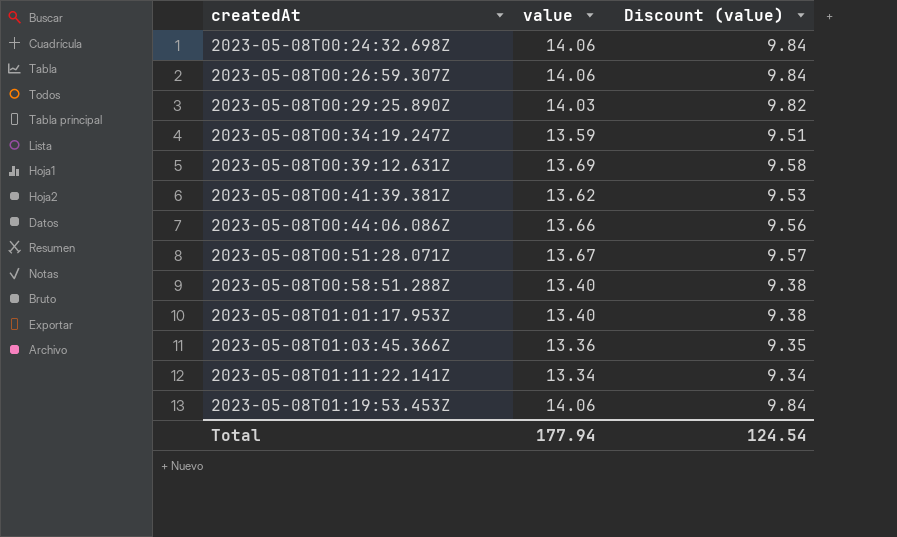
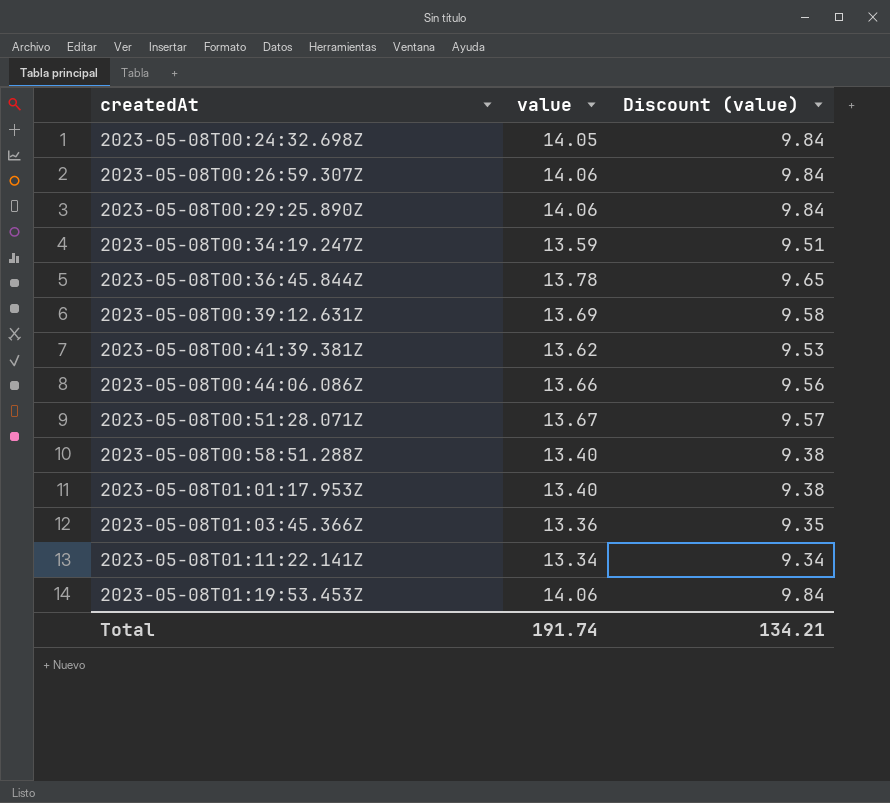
2023-05-08T00:24:32.698Z | value: 14.06 -> 14.05
2023-05-08T00:29:25.890Z | value: 14.03 -> 14.06
2023-05-08T00:29:25.890Z | Discount (value): 9.82 -> 9.84
row 2023-05-08T00:36:45.844Z: none -> 13.78 | 9.65
Total | value: 177.94 -> 191.74
Total | Discount (value): 124.54 -> 134.21

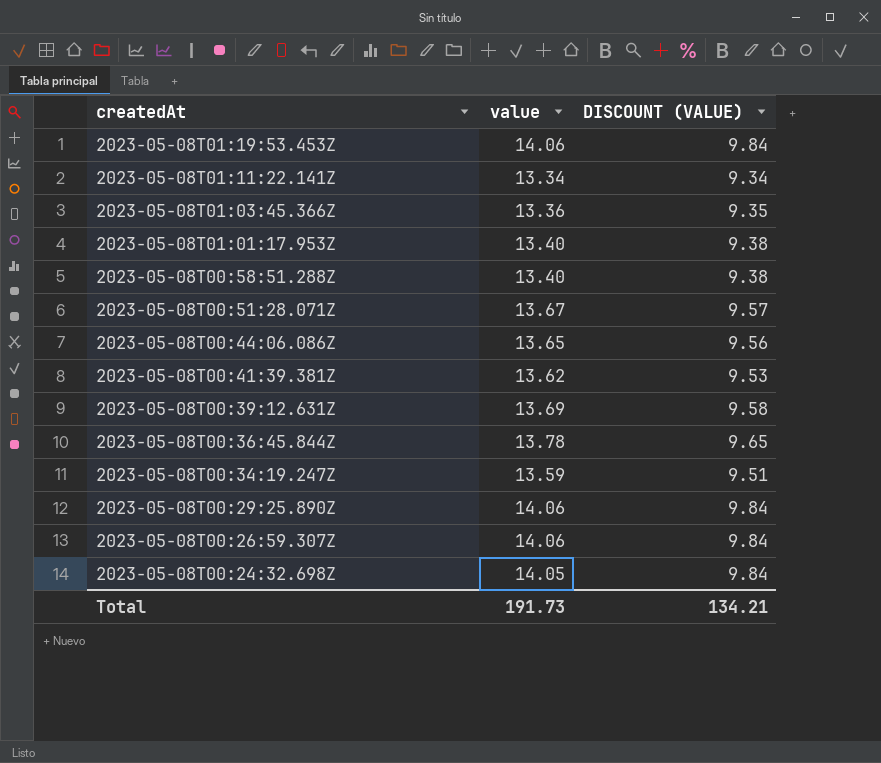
row order: createdAt ascending -> createdAt descending
column name: Discount (value) -> DISCOUNT (VALUE)
2023-05-08T00:44:06.086Z | value: 13.66 -> 13.65
Total | value: 191.74 -> 191.73

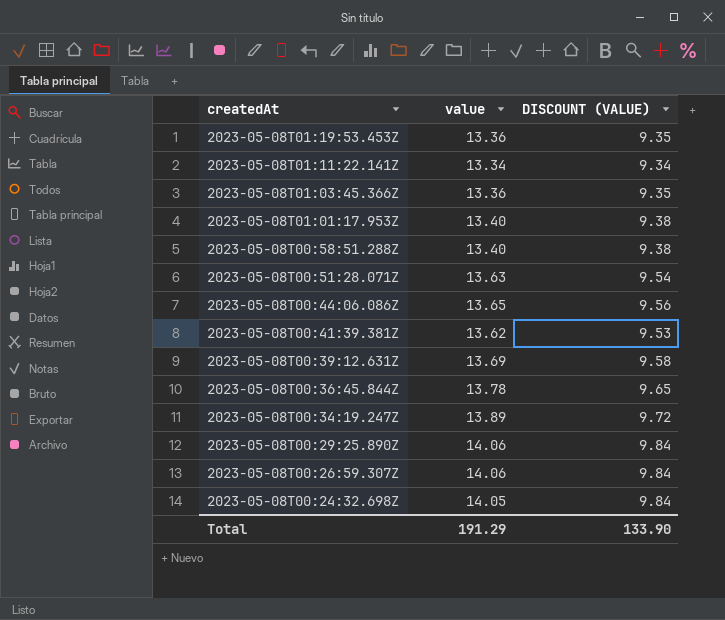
2023-05-08T01:19:53.453Z | value: 14.06 -> 13.36
2023-05-08T01:19:53.453Z | DISCOUNT (VALUE): 9.84 -> 9.35
2023-05-08T00:51:28.071Z | value: 13.67 -> 13.63
2023-05-08T00:51:28.071Z | DISCOUNT (VALUE): 9.57 -> 9.54
2023-05-08T00:34:19.247Z | value: 13.59 -> 13.89
2023-05-08T00:34:19.247Z | DISCOUNT (VALUE): 9.51 -> 9.72
Total | value: 191.73 -> 191.29
Total | DISCOUNT (VALUE): 134.21 -> 133.90

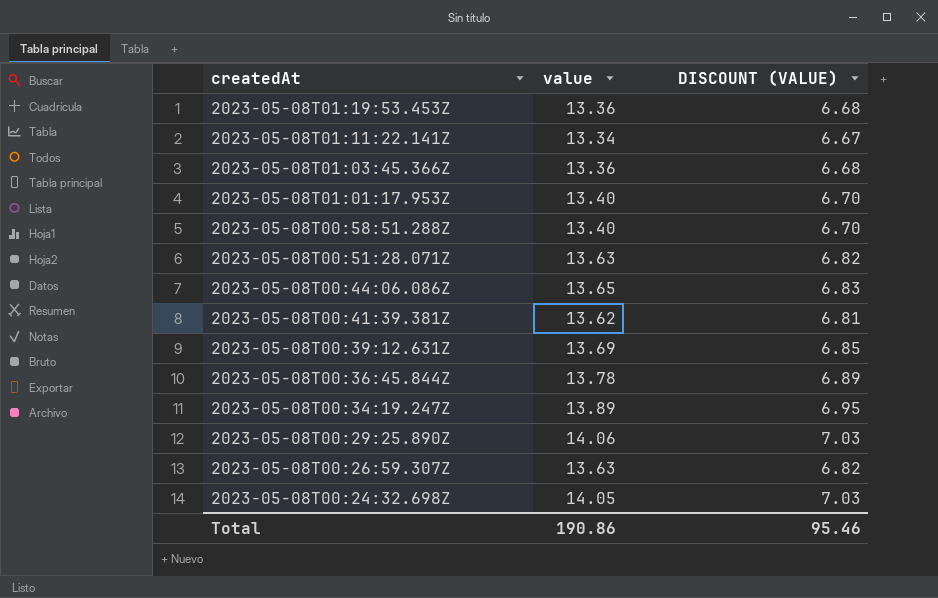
column DISCOUNT (VALUE) | formula: [value] * 0.7 -> [value] * 0.5
2023-05-08T00:26:59.307Z | value: 14.06 -> 13.63
Total | value: 191.29 -> 190.86
Total | DISCOUNT (VALUE): 133.90 -> 95.46

